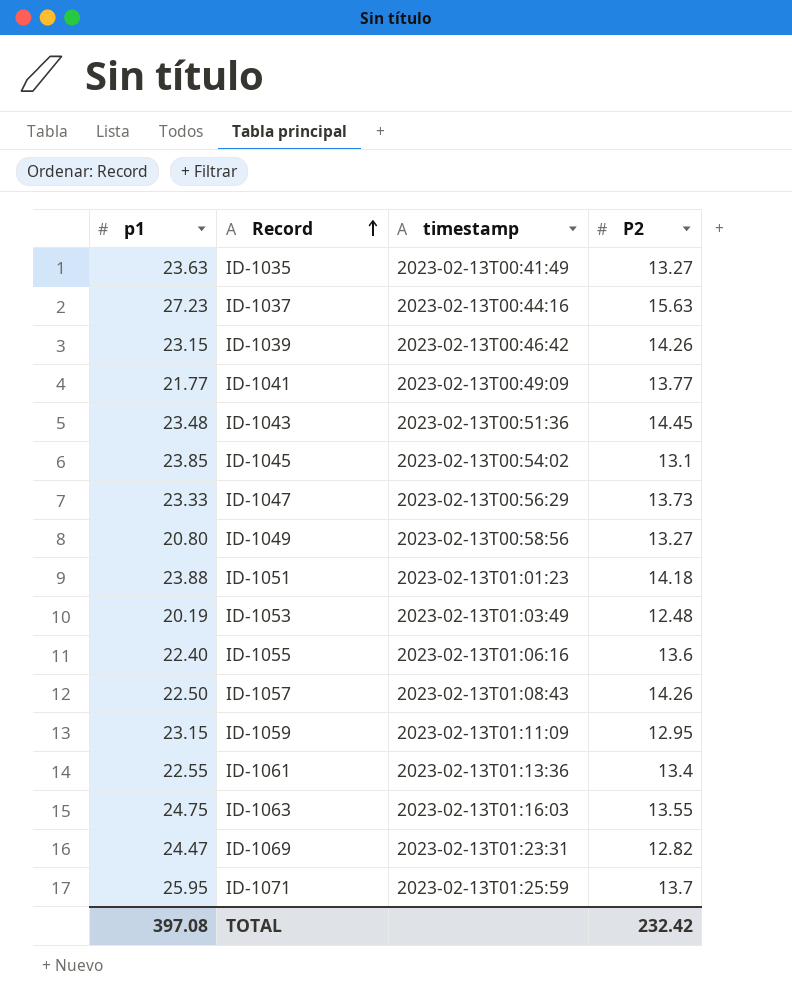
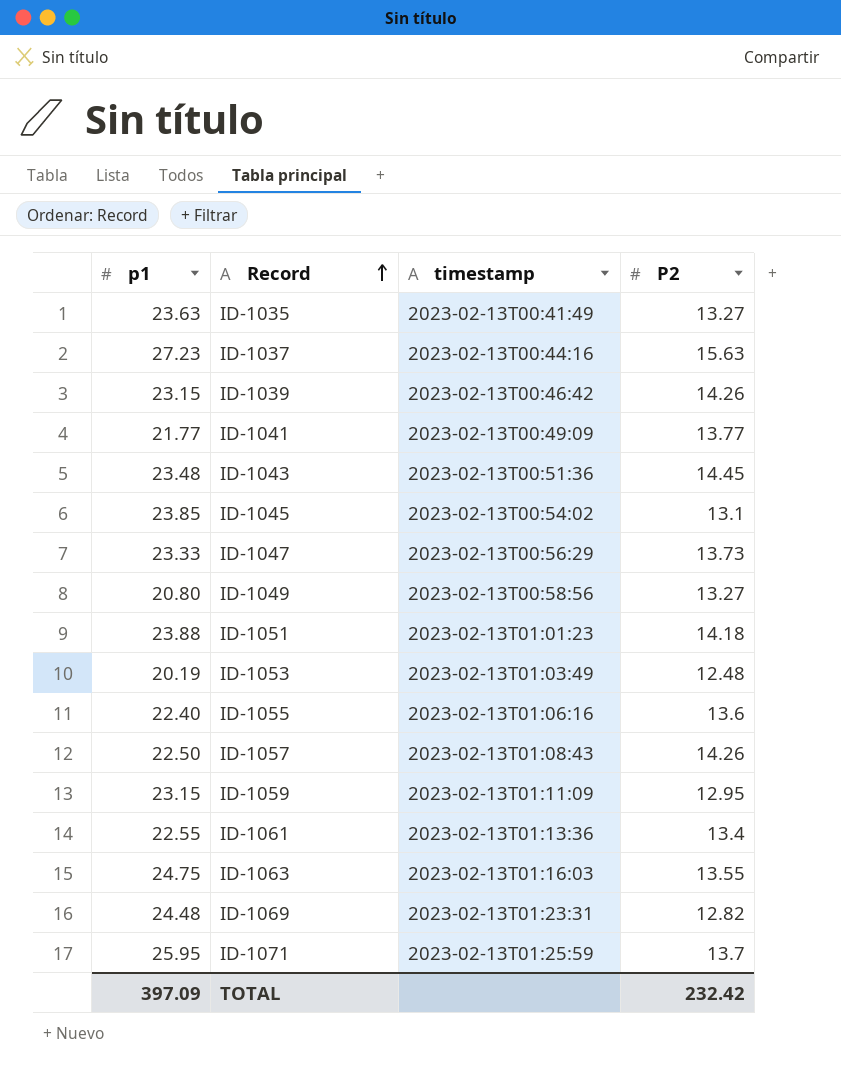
ID-1069 | p1: 24.47 -> 24.48
TOTAL | p1: 397.08 -> 397.09

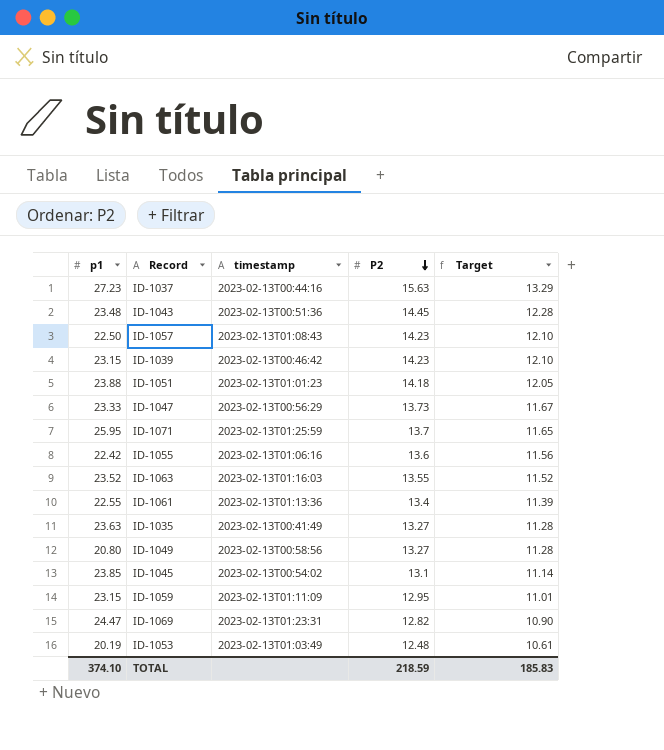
row order: Record ascending -> P2 descending
column Target | formula: none -> [P2] * 0.85
row ID-1041: 21.77 | 2023-02-13T00:49:09 | 13.77 -> none
ID-1057 | P2: 14.26 -> 14.23
ID-1039 | P2: 14.26 -> 14.23
ID-1055 | p1: 22.40 -> 22.42
ID-1063 | p1: 24.75 -> 23.52
ID-1069 | p1: 24.48 -> 24.47
TOTAL | p1: 397.09 -> 374.10
TOTAL | P2: 232.42 -> 218.59

